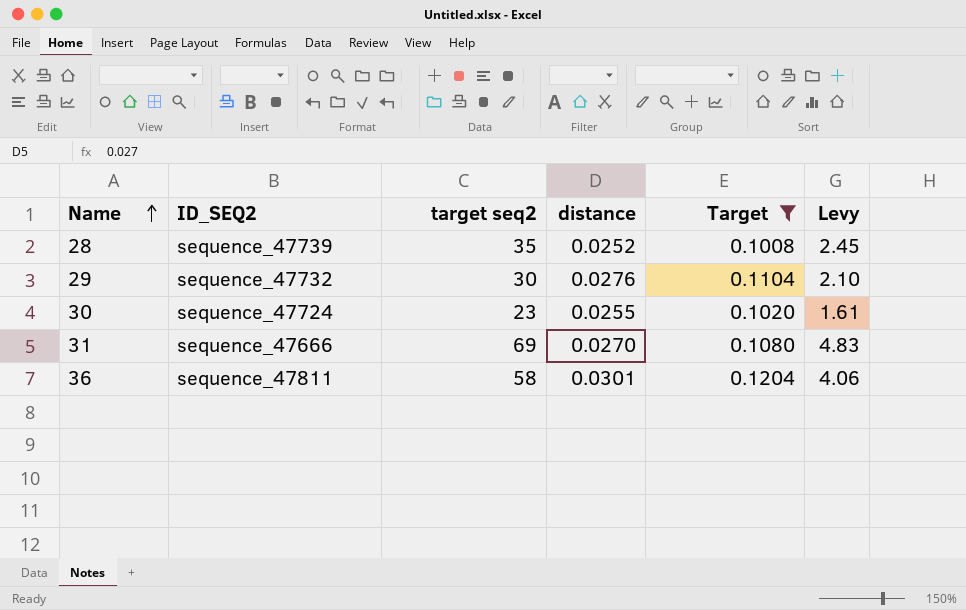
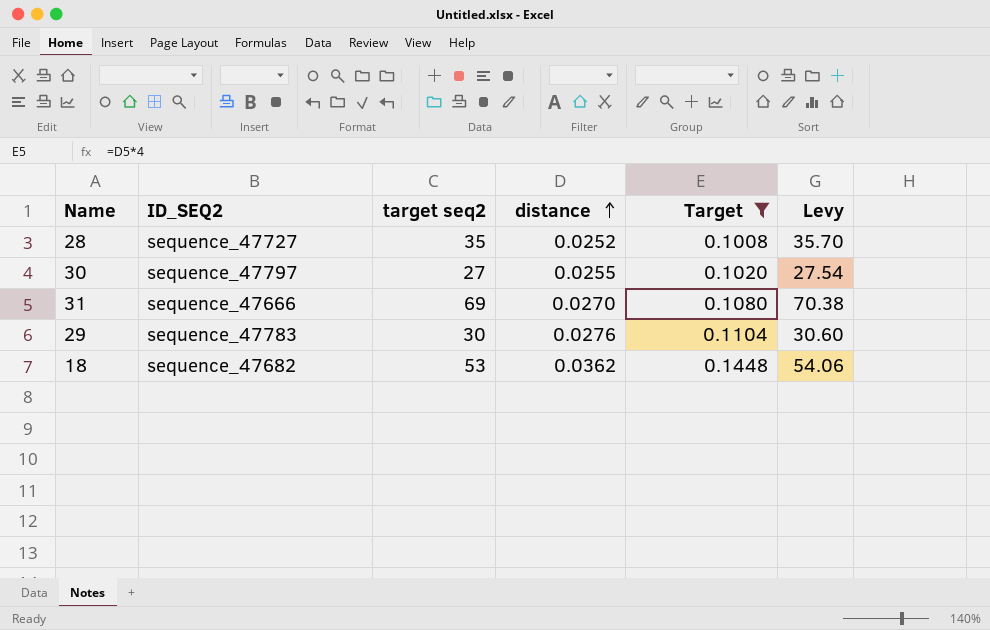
row order: Name ascending -> distance ascending
column Levy | formula: [target seq2] * 0.07 -> [target seq2] * 1.02
row 36: sequence_47811 | 58 | 0.0301 | 0.1204 | 4.06 -> none
28 | ID_SEQ2: sequence_47739 -> sequence_47727
30 | ID_SEQ2: sequence_47724 -> sequence_47797
30 | target seq2: 23 -> 27
29 | ID_SEQ2: sequence_47732 -> sequence_47783
row 18: none -> sequence_47682 | 53 | 0.0362 | 0.1448 | 54.06

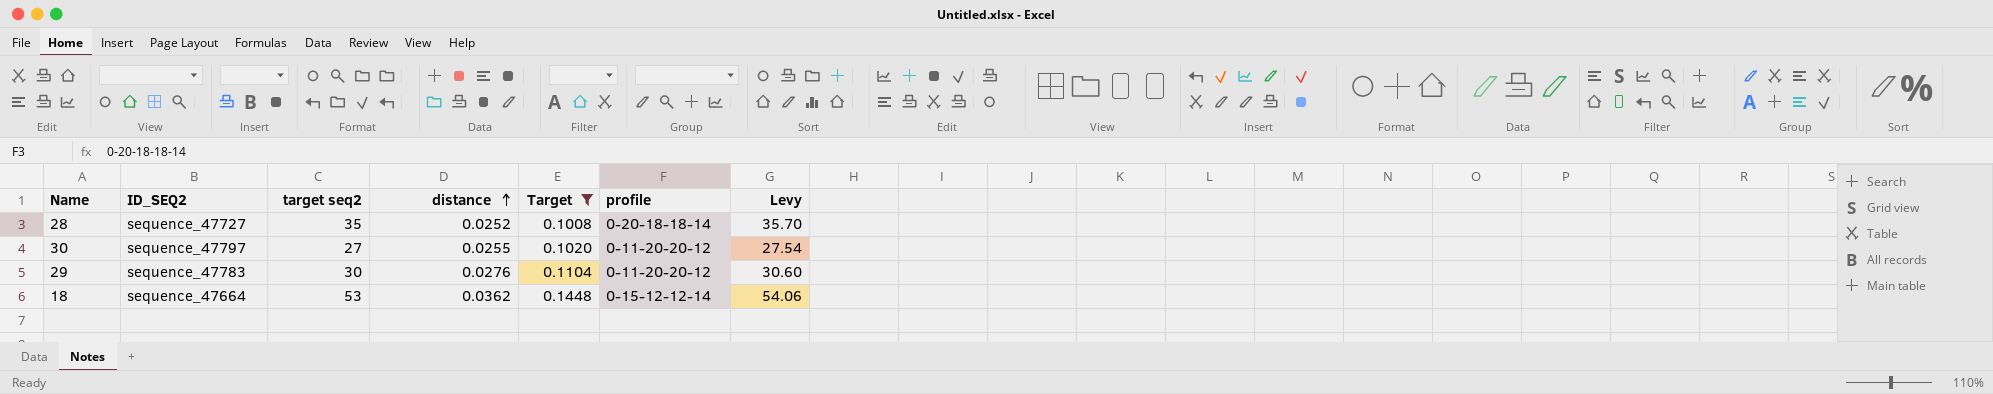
column profile | position: none -> 6
row 31: sequence_47666 | 69 | 0.0270 | 0.1080 | 70.38 -> none
18 | ID_SEQ2: sequence_47682 -> sequence_47664

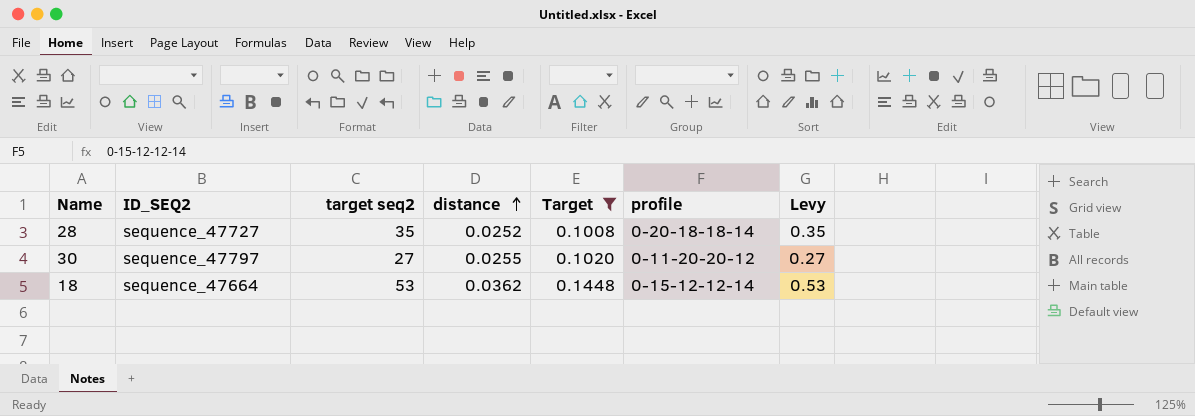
column Levy | formula: [target seq2] * 1.02 -> [target seq2] * 0.01
row 29: sequence_47783 | 30 | 0.0276 | 0.1104 | 0-11-20-20-12 | 30.60 -> none

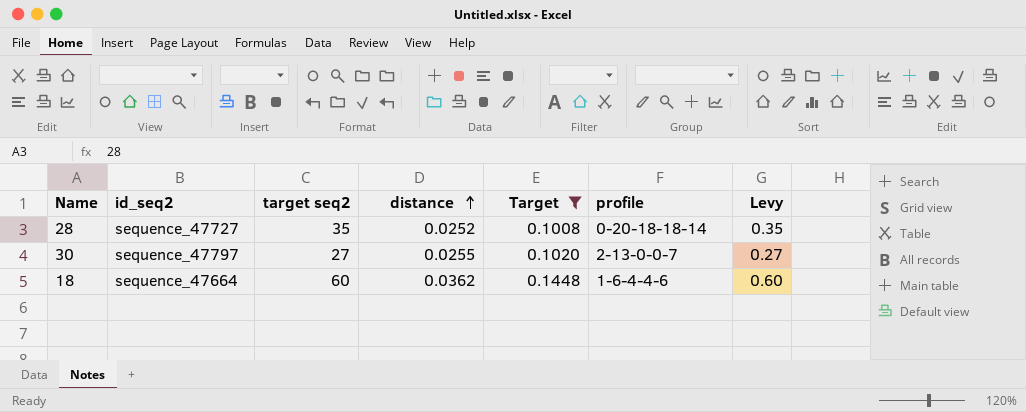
column name: ID_SEQ2 -> id_seq2
30 | profile: 0-11-20-20-12 -> 2-13-0-0-7
18 | target seq2: 53 -> 60
18 | profile: 0-15-12-12-14 -> 1-6-4-4-6
18 | Levy: 0.53 -> 0.60

